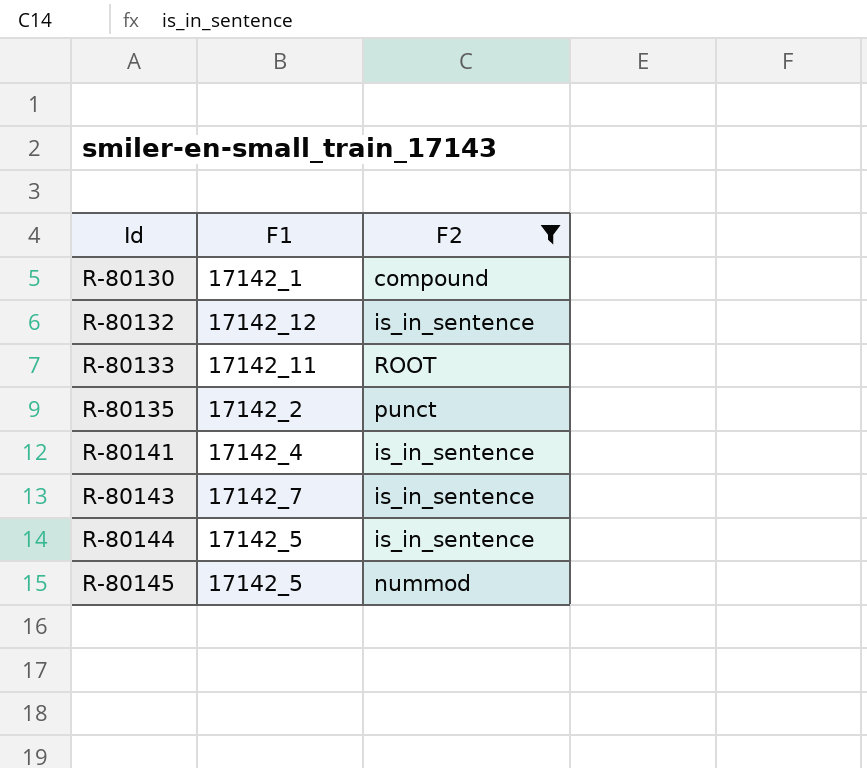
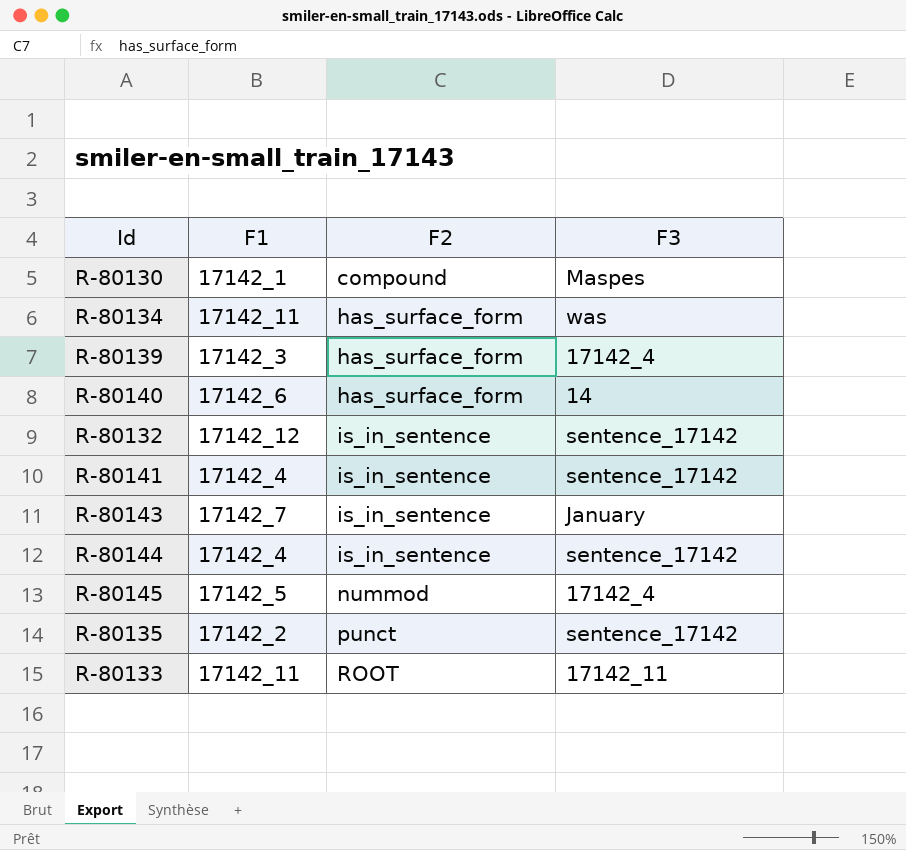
filter: F2 != has_surface_form -> none
row order: Id ascending -> F2 ascending
column F3 | position: none -> 4
R-80144 | F1: 17142_5 -> 17142_4

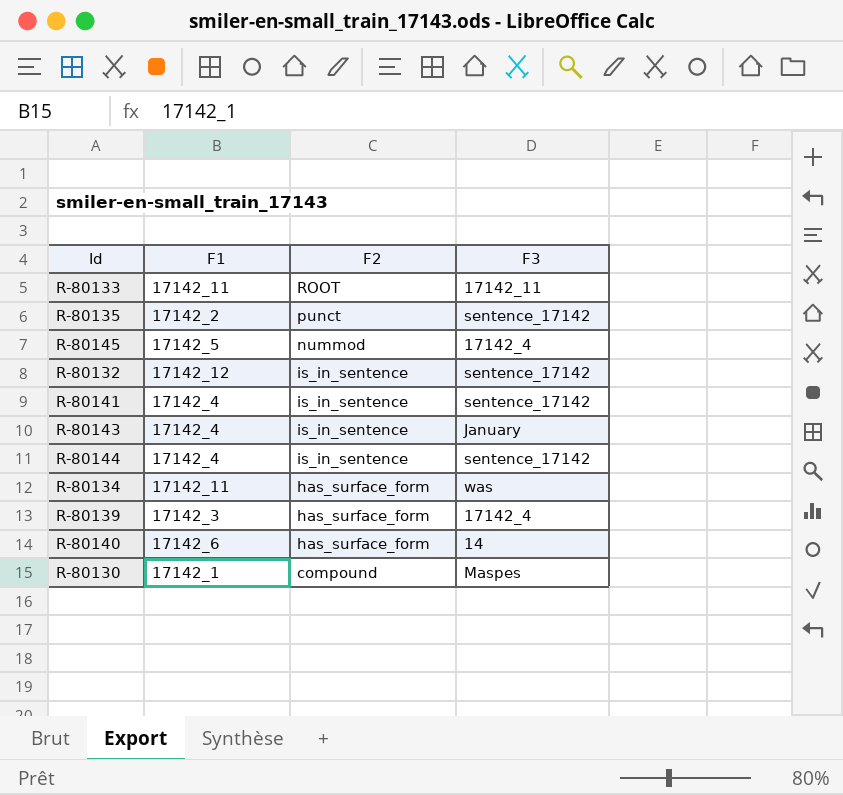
row order: F2 ascending -> F2 descending
R-80143 | F1: 17142_7 -> 17142_4

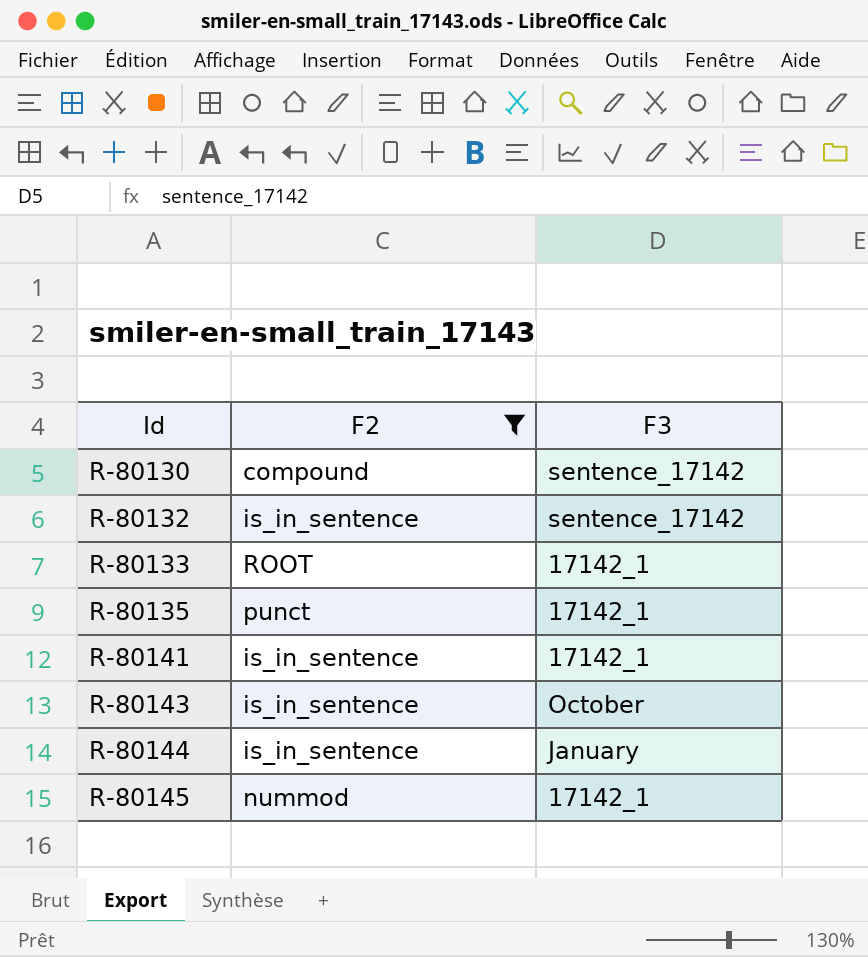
filter: none -> F2 != has_surface_form
row order: F2 descending -> Id ascending
column F1 | position: 2 -> none
R-80130 | F3: Maspes -> sentence_17142
R-80133 | F3: 17142_11 -> 17142_1
R-80135 | F3: sentence_17142 -> 17142_1
R-80141 | F3: sentence_17142 -> 17142_1
R-80143 | F3: January -> October
R-80144 | F3: sentence_17142 -> January
R-80145 | F3: 17142_4 -> 17142_1

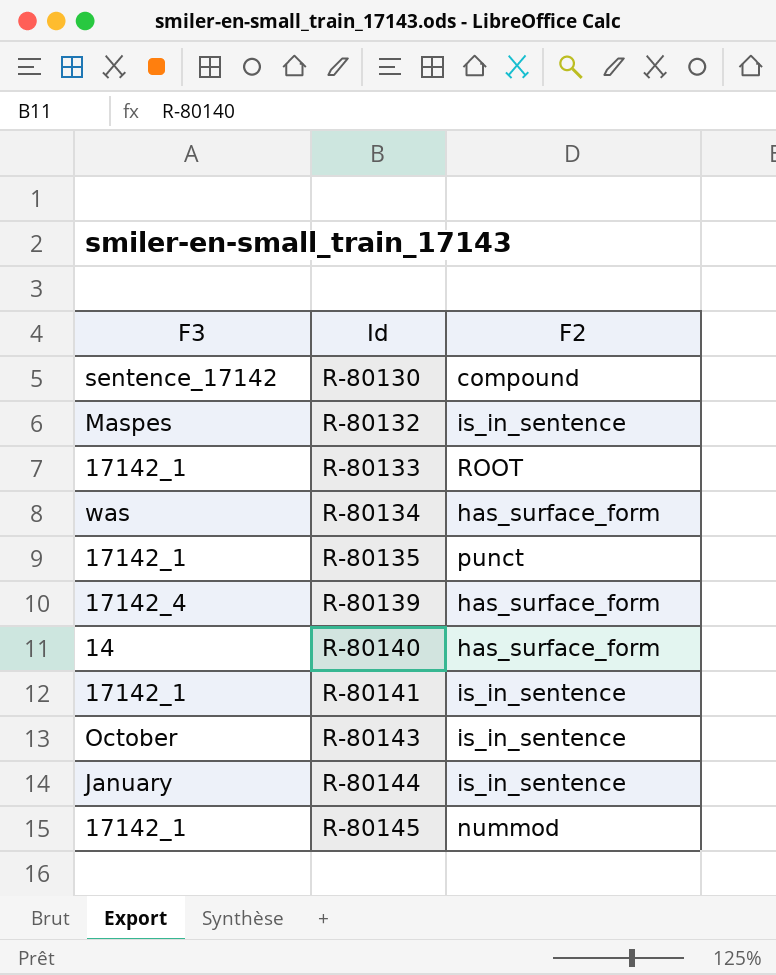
filter: F2 != has_surface_form -> none
column F3 | position: 3 -> 1
R-80132 | F3: sentence_17142 -> Maspes

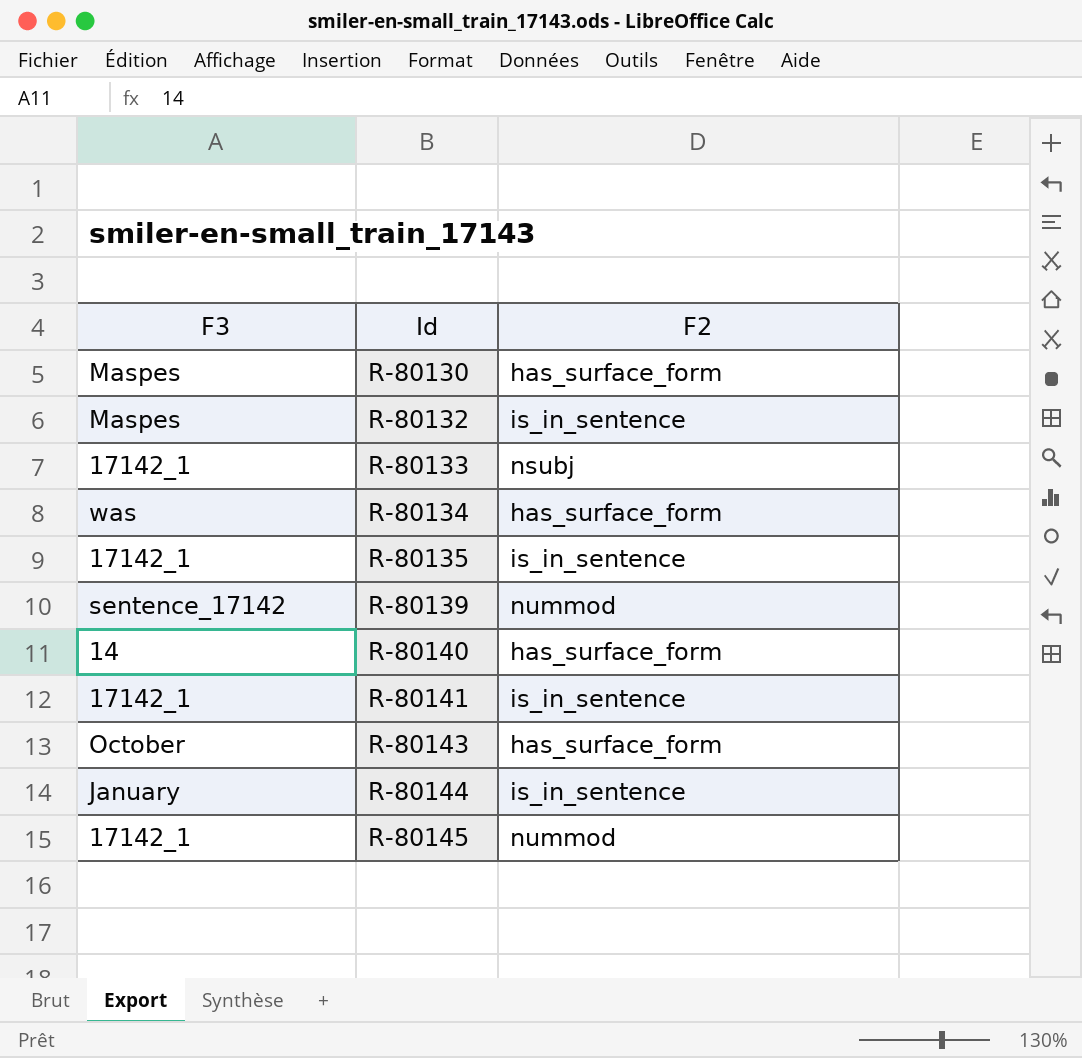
R-80130 | F3: sentence_17142 -> Maspes
R-80130 | F2: compound -> has_surface_form
R-80133 | F2: ROOT -> nsubj
R-80135 | F2: punct -> is_in_sentence
R-80139 | F3: 17142_4 -> sentence_17142
R-80139 | F2: has_surface_form -> nummod
R-80143 | F2: is_in_sentence -> has_surface_form

